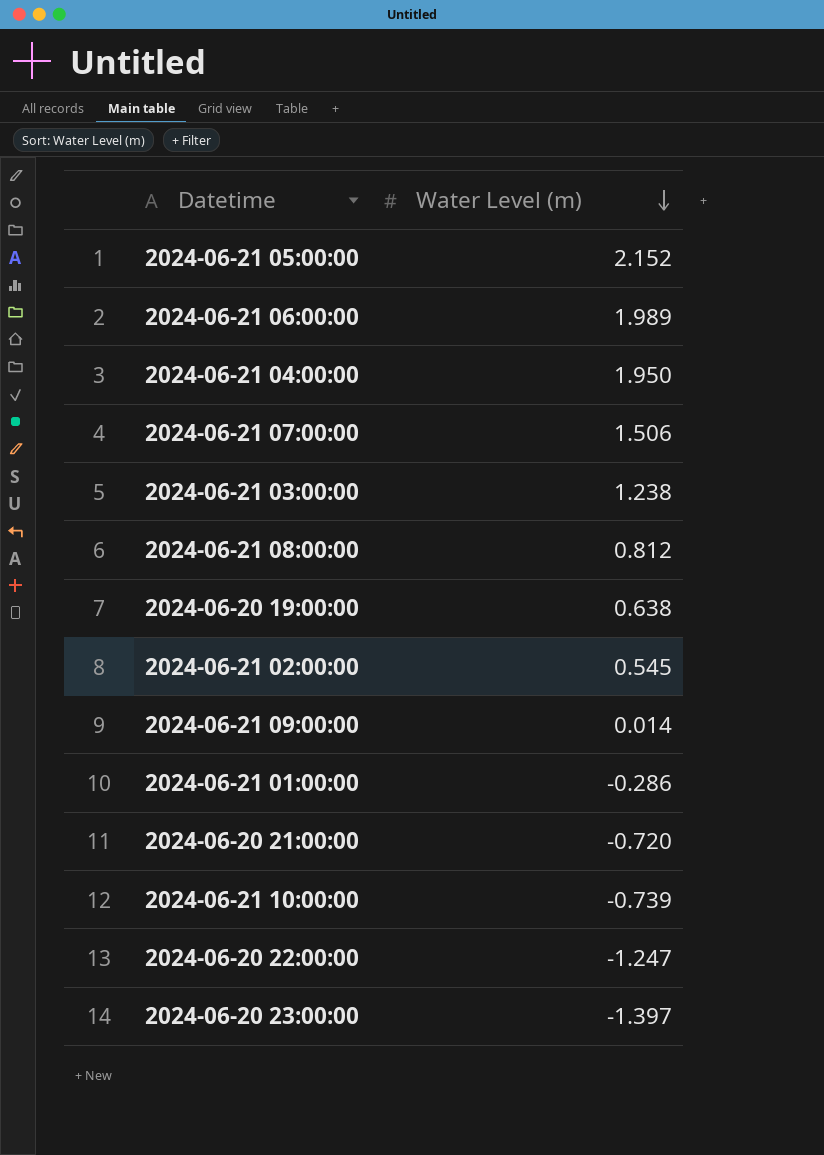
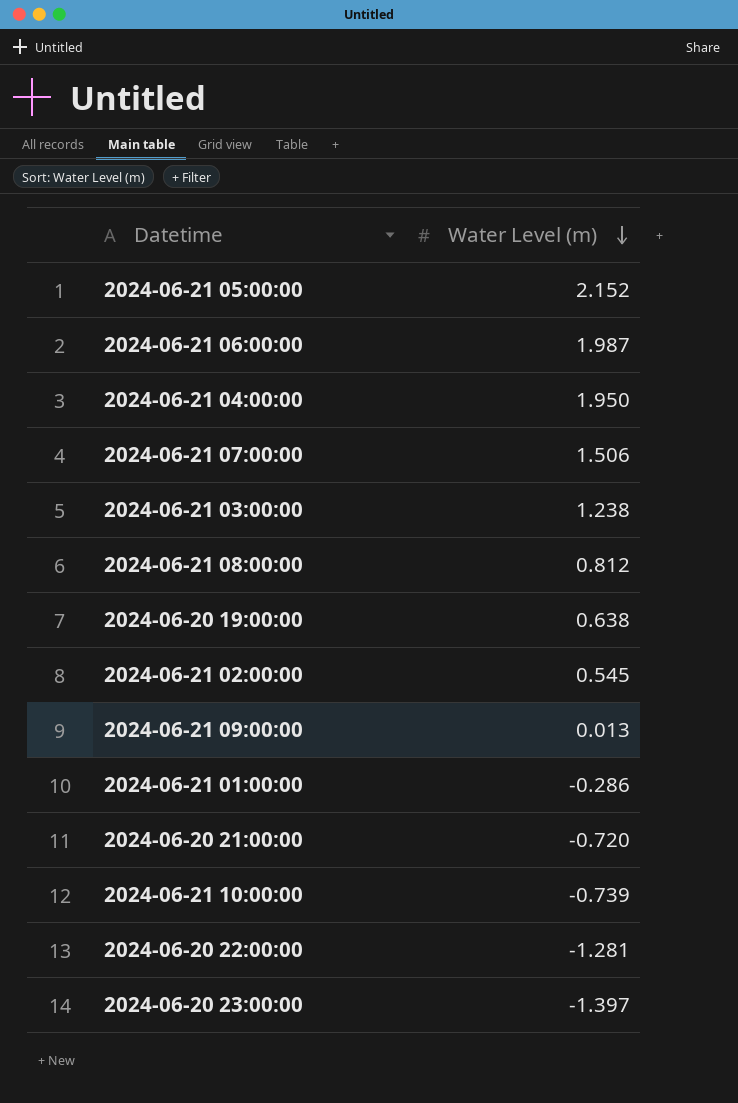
2024-06-21 06:00:00 | Water Level (m): 1.989 -> 1.987
2024-06-21 09:00:00 | Water Level (m): 0.014 -> 0.013
2024-06-20 22:00:00 | Water Level (m): -1.247 -> -1.281

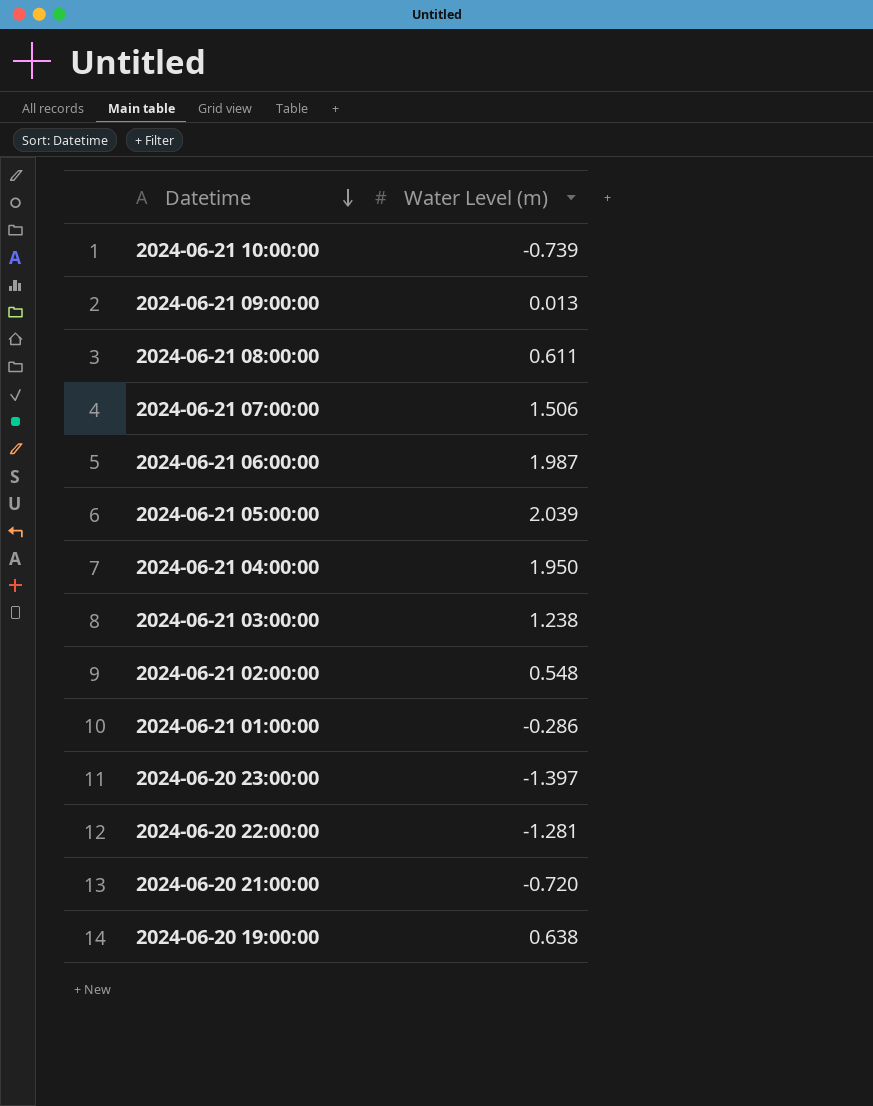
row order: Water Level (m) descending -> Datetime descending
2024-06-21 08:00:00 | Water Level (m): 0.812 -> 0.611
2024-06-21 05:00:00 | Water Level (m): 2.152 -> 2.039
2024-06-21 02:00:00 | Water Level (m): 0.545 -> 0.548

